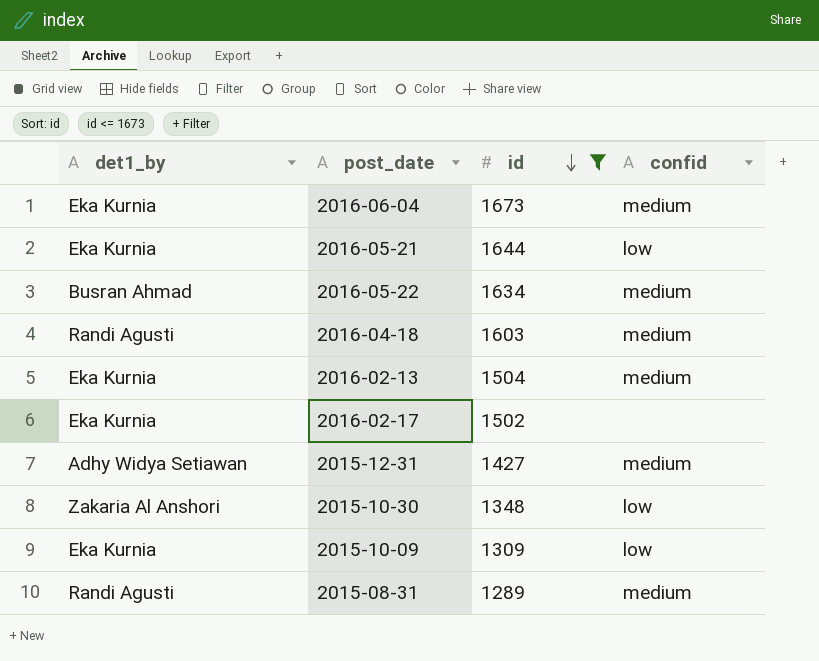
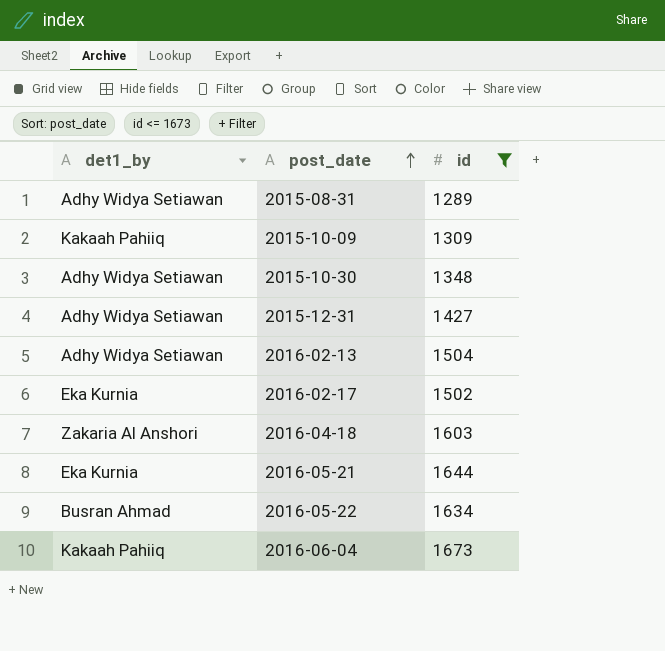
row order: id descending -> post_date ascending
column confid | position: 4 -> none
2015-08-31 | det1_by: Randi Agusti -> Adhy Widya Setiawan
2015-10-09 | det1_by: Eka Kurnia -> Kakaah Pahiiq
2015-10-30 | det1_by: Zakaria Al Anshori -> Adhy Widya Setiawan
2016-02-13 | det1_by: Eka Kurnia -> Adhy Widya Setiawan
2016-04-18 | det1_by: Randi Agusti -> Zakaria Al Anshori
2016-06-04 | det1_by: Eka Kurnia -> Kakaah Pahiiq

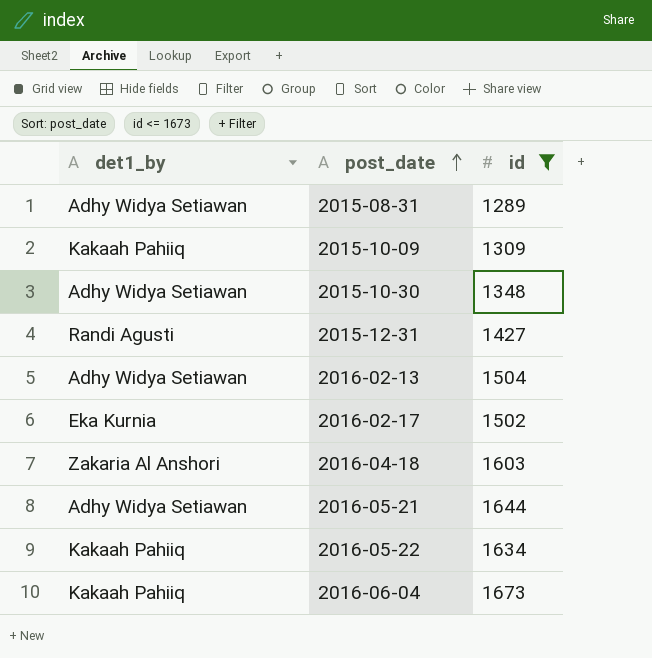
2015-12-31 | det1_by: Adhy Widya Setiawan -> Randi Agusti
2016-05-21 | det1_by: Eka Kurnia -> Adhy Widya Setiawan
2016-05-22 | det1_by: Busran Ahmad -> Kakaah Pahiiq

